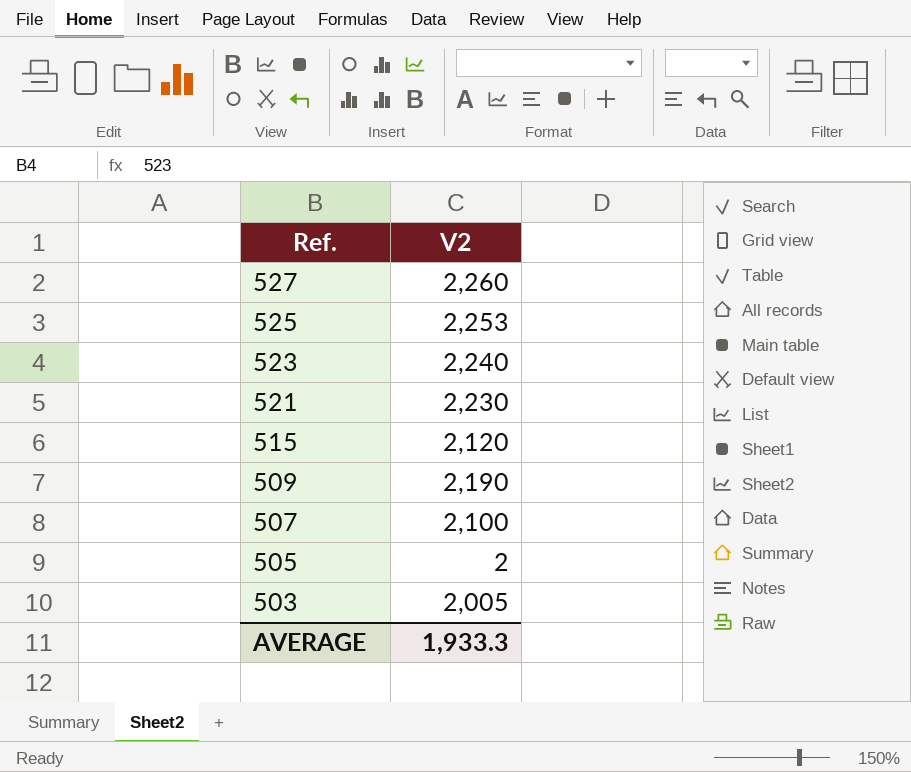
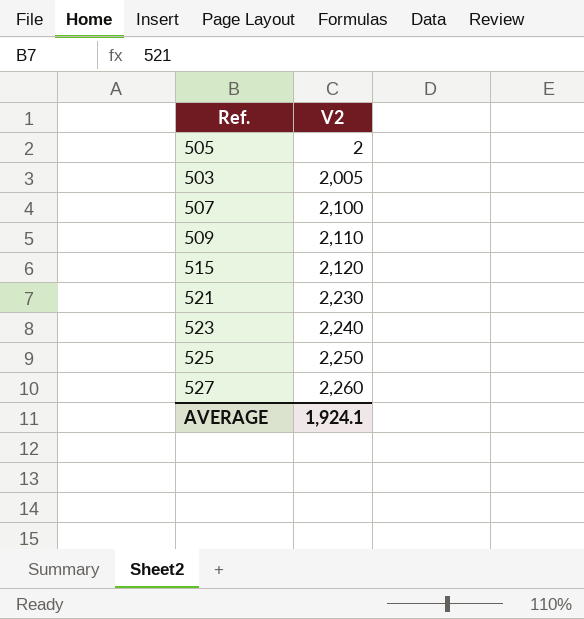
row order: Ref. descending -> V2 ascending
509 | V2: 2,190 -> 2,110
525 | V2: 2,253 -> 2,250
AVERAGE | V2: 1,933.3 -> 1,924.1

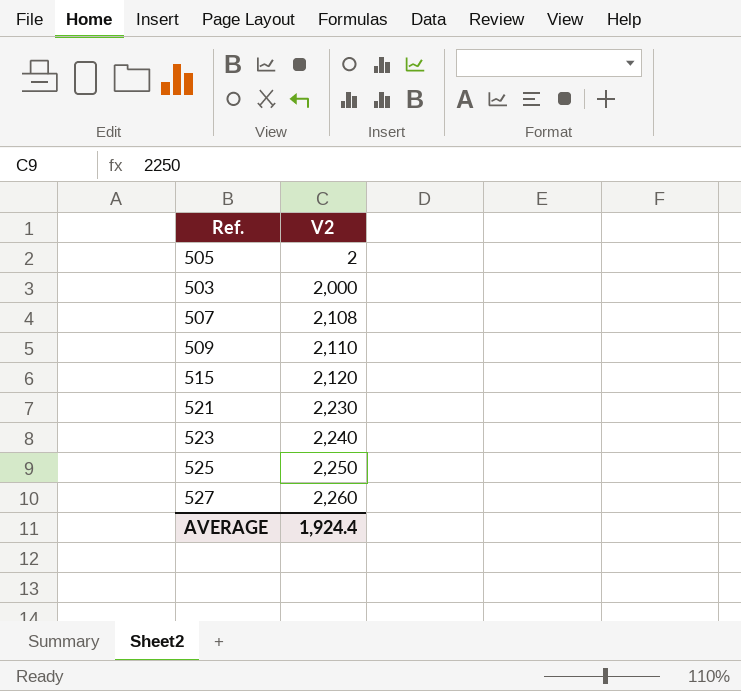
503 | V2: 2,005 -> 2,000
507 | V2: 2,100 -> 2,108
AVERAGE | V2: 1,924.1 -> 1,924.4

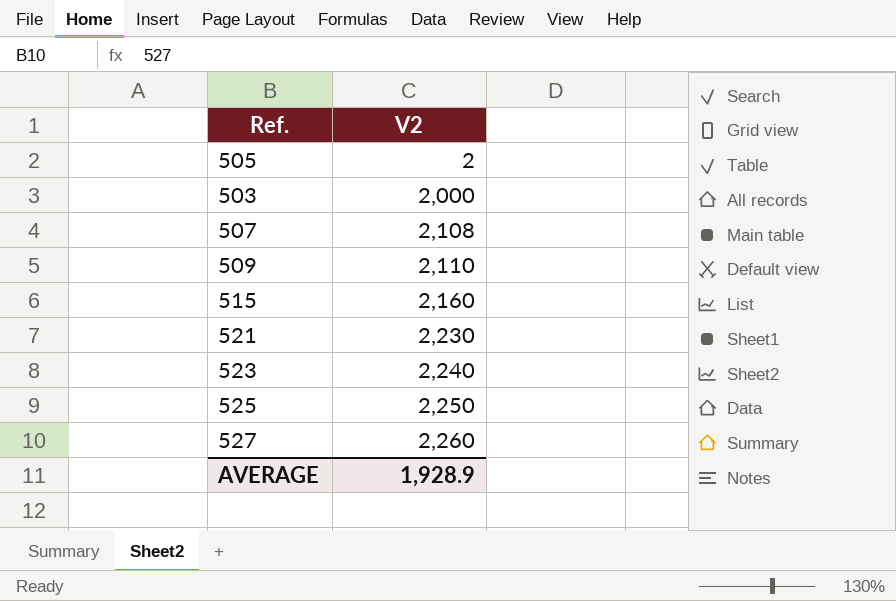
515 | V2: 2,120 -> 2,160
AVERAGE | V2: 1,924.4 -> 1,928.9

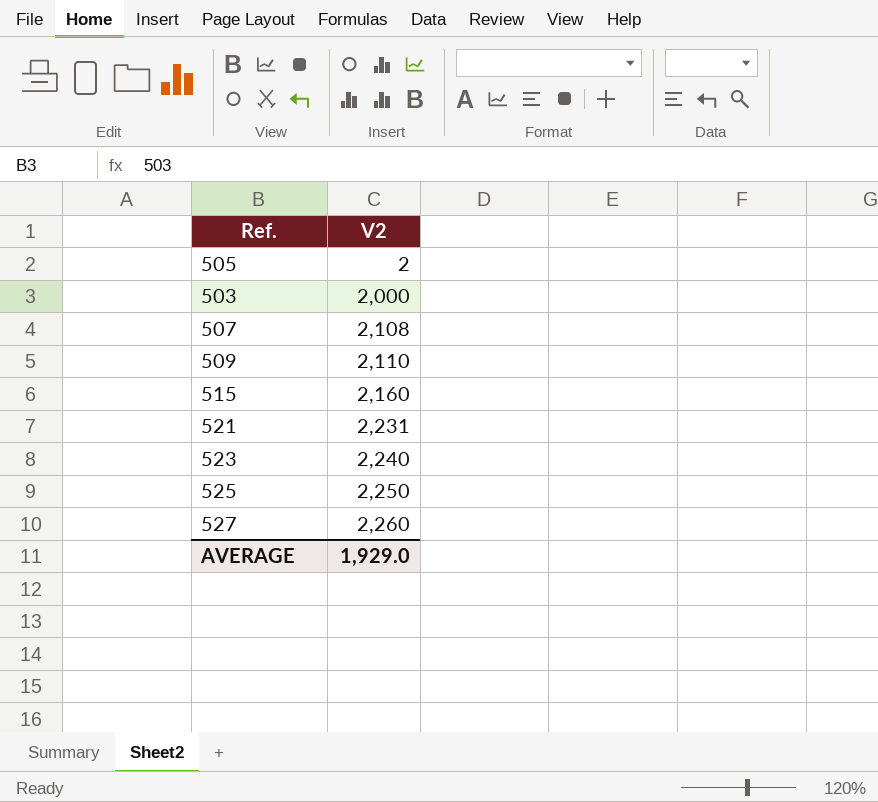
521 | V2: 2,230 -> 2,231
AVERAGE | V2: 1,928.9 -> 1,929.0

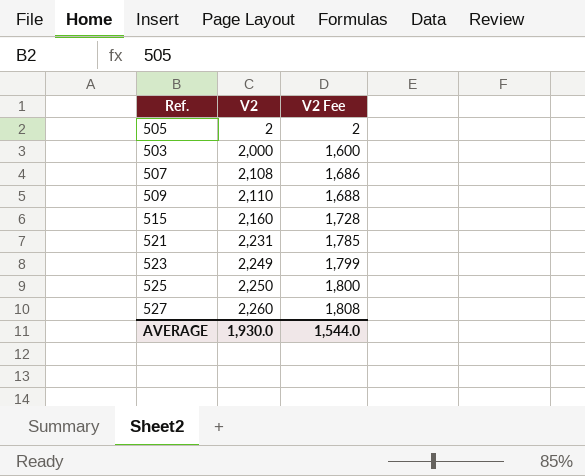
column V2 Fee | formula: none -> [V2] * 0.8
523 | V2: 2,240 -> 2,249
AVERAGE | V2: 1,929.0 -> 1,930.0

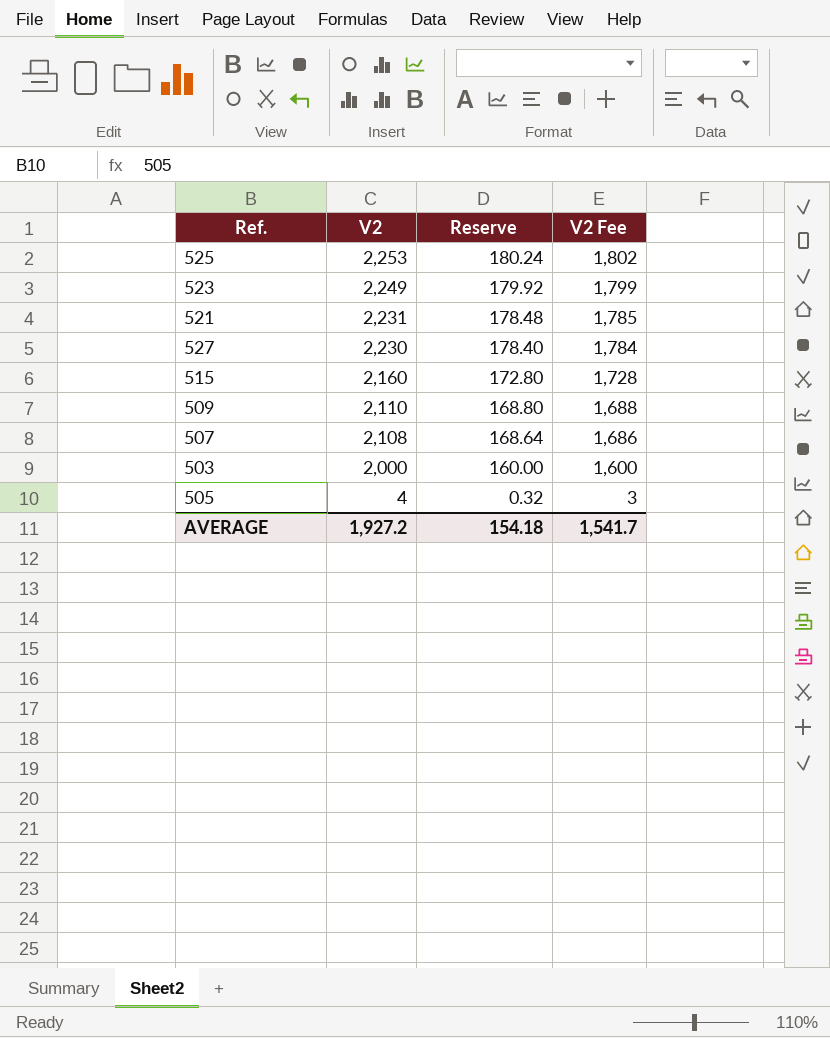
row order: V2 ascending -> V2 descending
column Reserve | formula: none -> [V2] * 0.08
525 | V2: 2,250 -> 2,253
525 | V2 Fee: 1,800 -> 1,802
527 | V2: 2,260 -> 2,230
527 | V2 Fee: 1,808 -> 1,784
505 | V2: 2 -> 4
505 | V2 Fee: 2 -> 3
AVERAGE | V2: 1,930.0 -> 1,927.2
AVERAGE | V2 Fee: 1,544.0 -> 1,541.7

